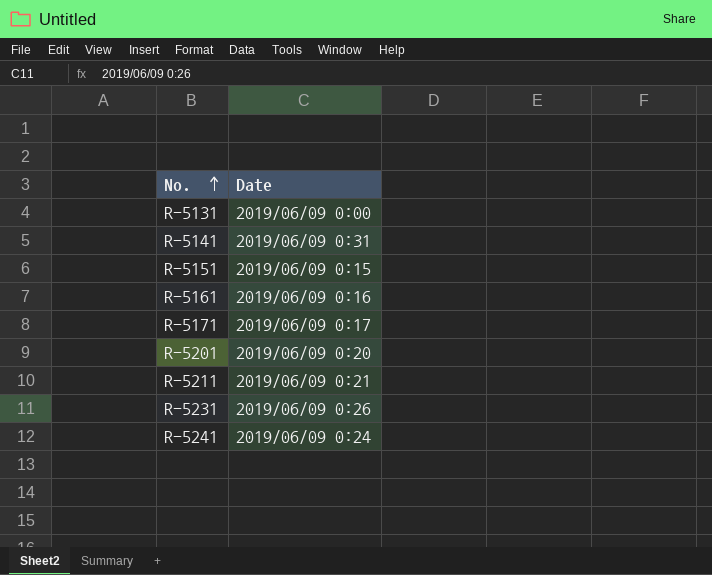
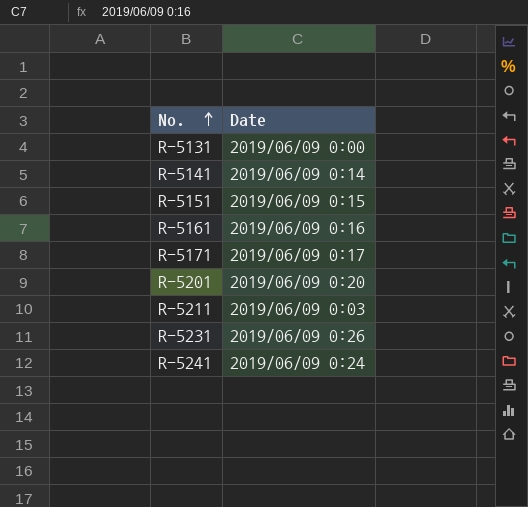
R-5141 | Date: 2019/06/09 0:31 -> 2019/06/09 0:14
R-5211 | Date: 2019/06/09 0:21 -> 2019/06/09 0:03

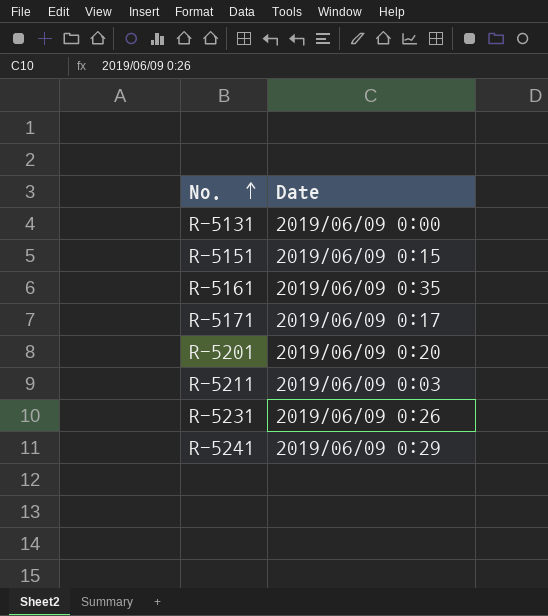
row R-5141: 2019/06/09 0:14 -> none
R-5161 | Date: 2019/06/09 0:16 -> 2019/06/09 0:35
R-5241 | Date: 2019/06/09 0:24 -> 2019/06/09 0:29

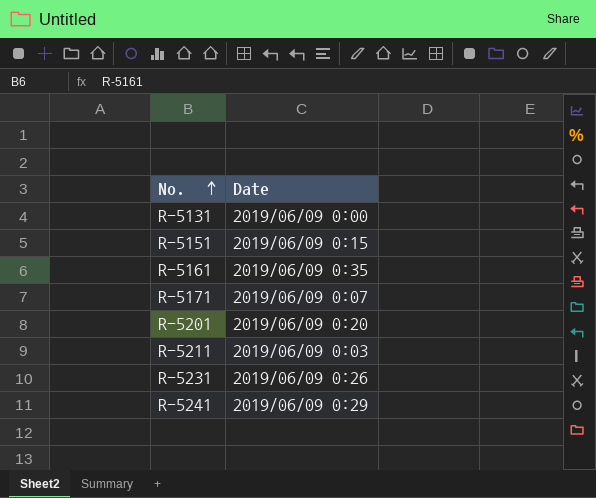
R-5171 | Date: 2019/06/09 0:17 -> 2019/06/09 0:07

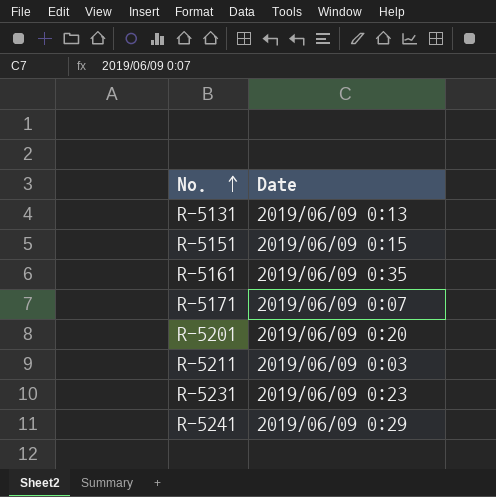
R-5131 | Date: 2019/06/09 0:00 -> 2019/06/09 0:13
R-5231 | Date: 2019/06/09 0:26 -> 2019/06/09 0:23

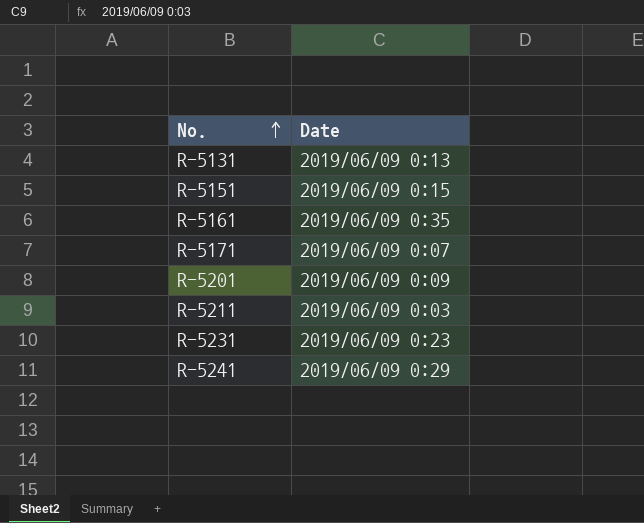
R-5201 | Date: 2019/06/09 0:20 -> 2019/06/09 0:09

